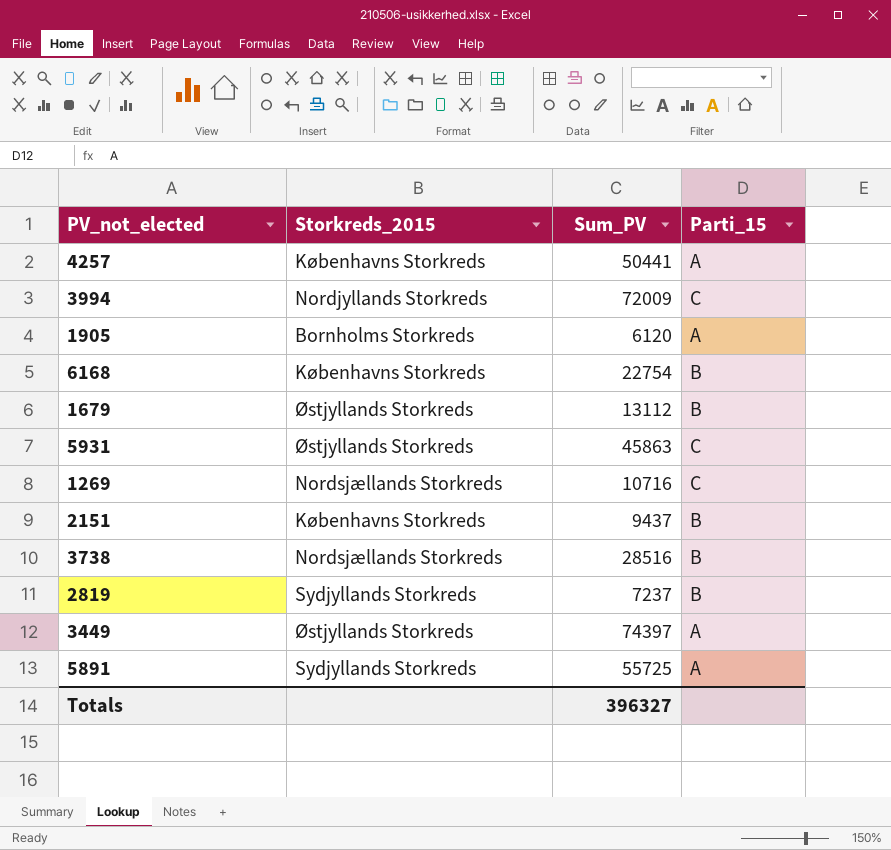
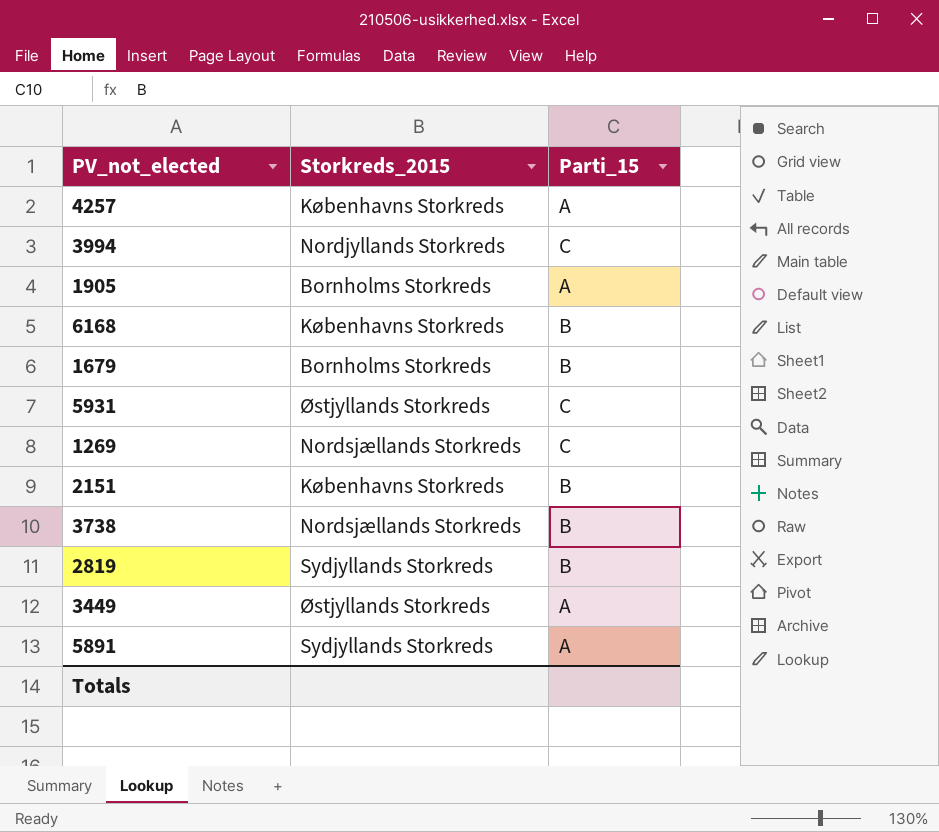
column Sum_PV | position: 3 -> none
1679 | Storkreds_2015: Østjyllands Storkreds -> Bornholms Storkreds

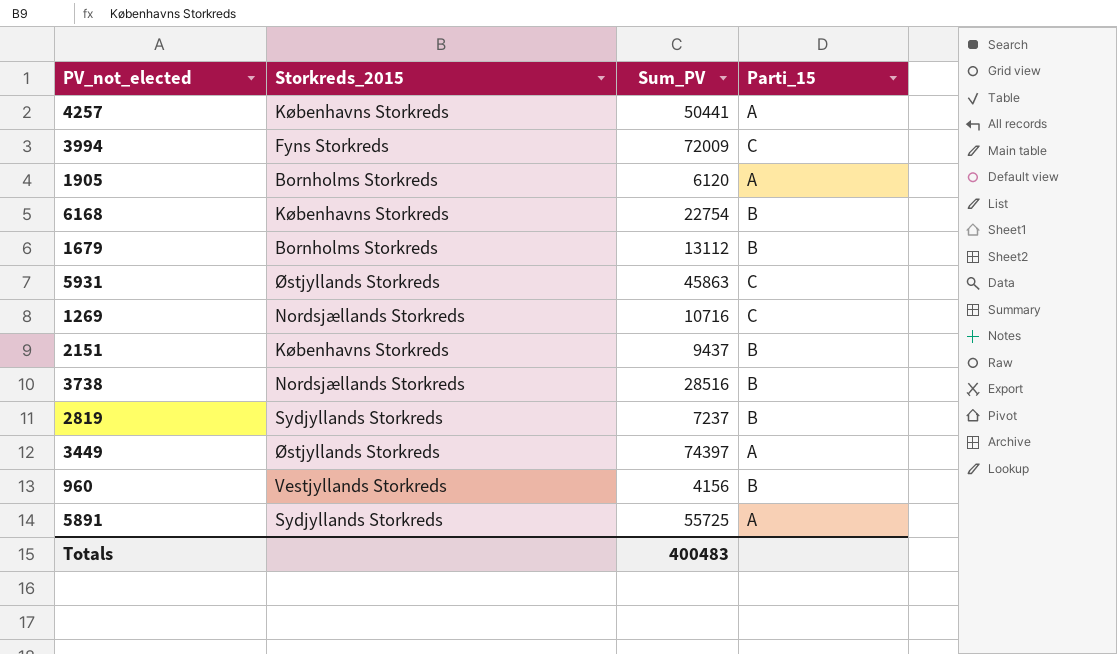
column Sum_PV | position: none -> 3
3994 | Storkreds_2015: Nordjyllands Storkreds -> Fyns Storkreds
row 960: none -> Vestjyllands Storkreds | 4156 | B

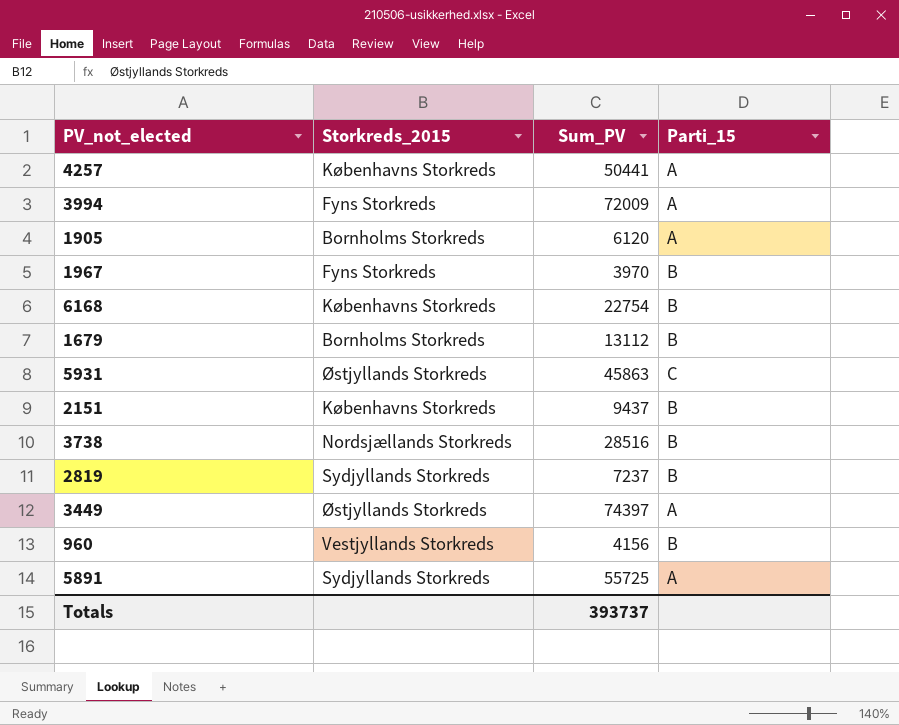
row 1269: Nordsjællands Storkreds | 10716 | C -> none
3994 | Parti_15: C -> A
row 1967: none -> Fyns Storkreds | 3970 | B
Totals | Sum_PV: 400483 -> 393737

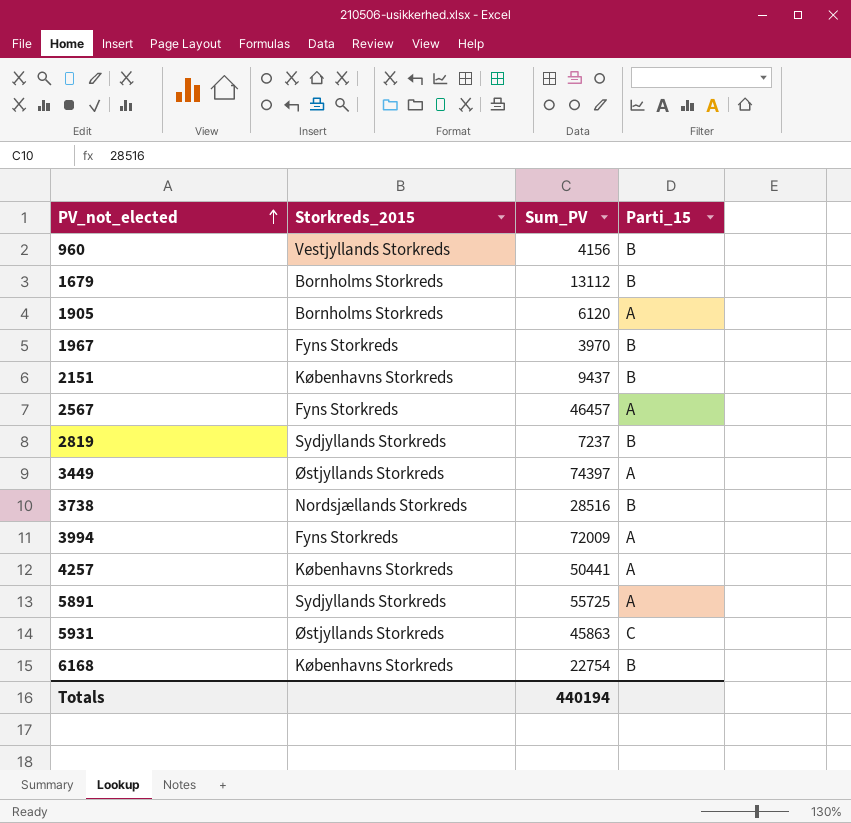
row order: none -> PV_not_elected ascending
row 2567: none -> Fyns Storkreds | 46457 | A
Totals | Sum_PV: 393737 -> 440194

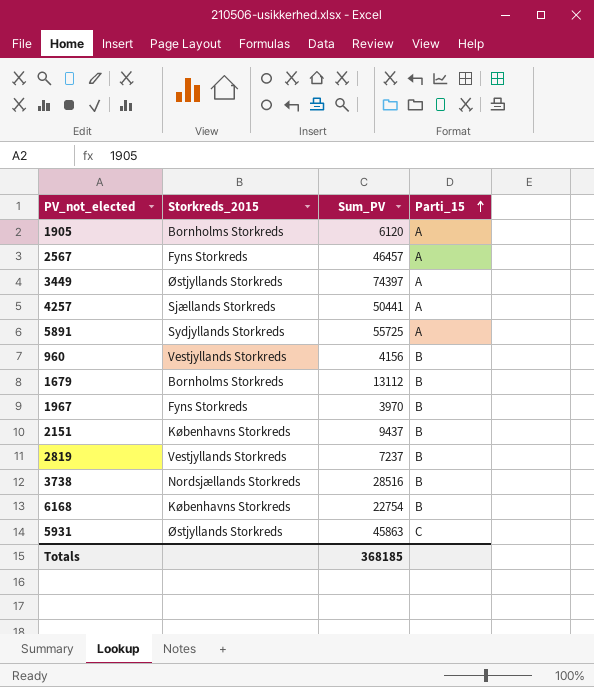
row order: PV_not_elected ascending -> Parti_15 ascending
row 3994: Fyns Storkreds | 72009 | A -> none
4257 | Storkreds_2015: Københavns Storkreds -> Sjællands Storkreds
2819 | Storkreds_2015: Sydjyllands Storkreds -> Vestjyllands Storkreds
Totals | Sum_PV: 440194 -> 368185

